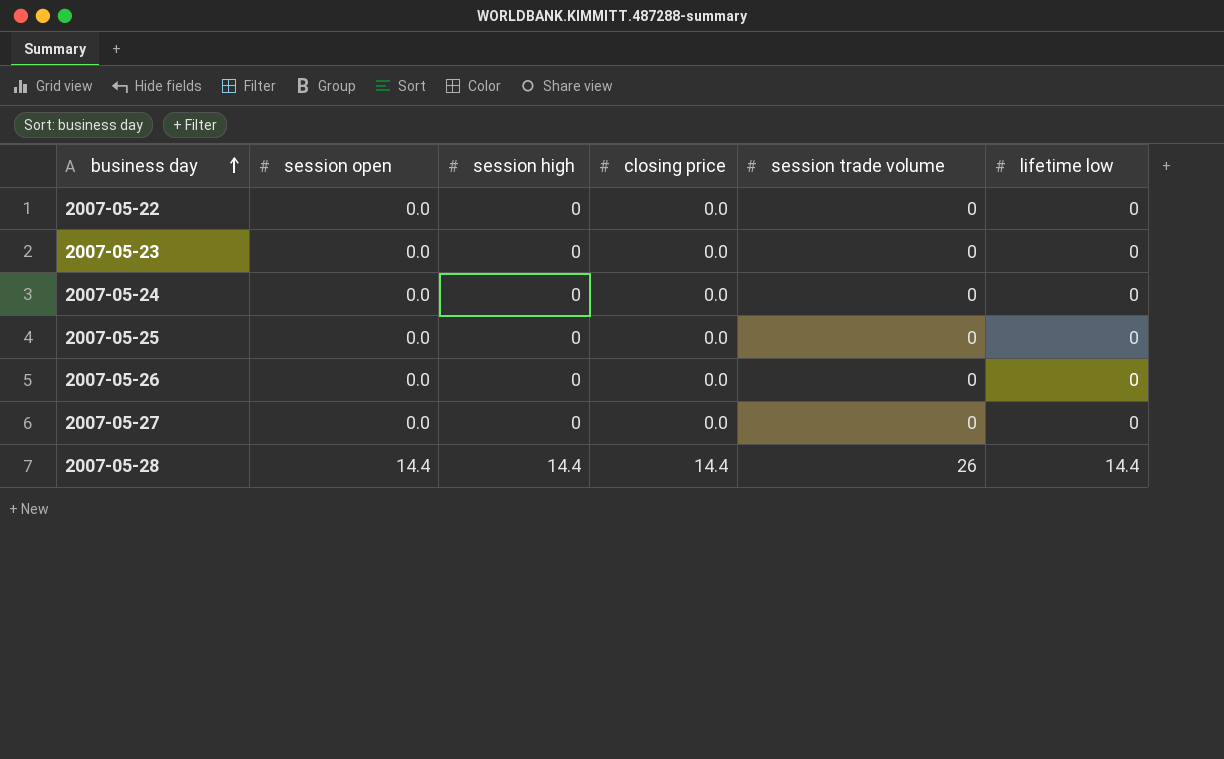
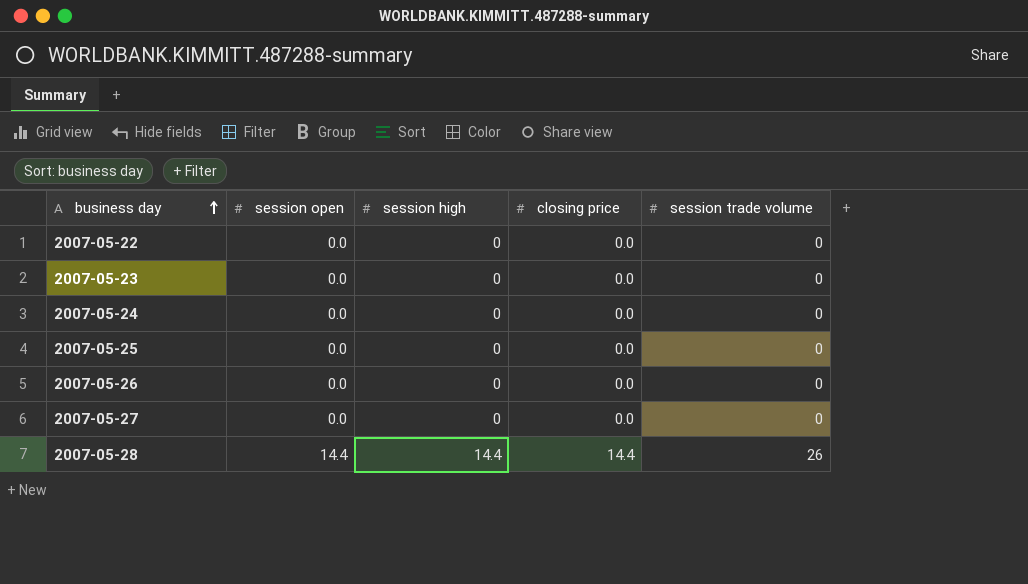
column lifetime low | position: 6 -> none

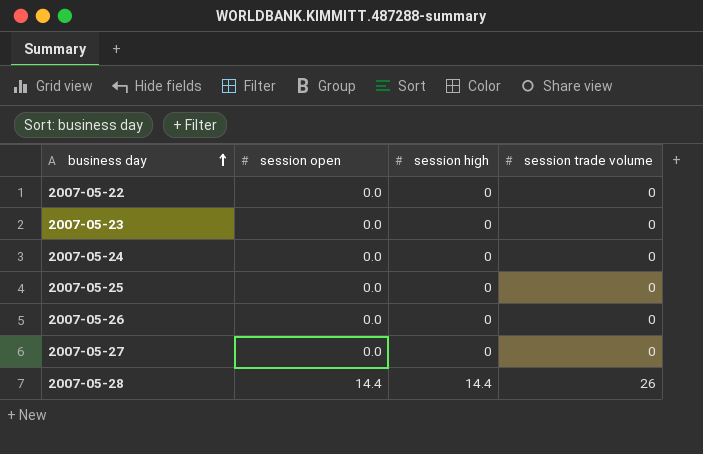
column closing price | position: 4 -> none

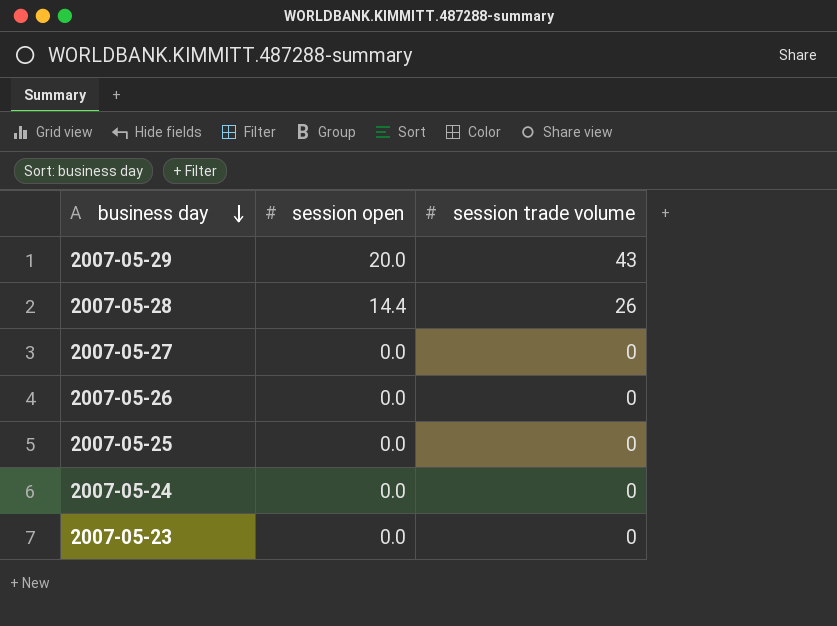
row order: business day ascending -> business day descending
column session high | position: 3 -> none
row 2007-05-22: 0.0 | 0 | 0 -> none
row 2007-05-29: none -> 20.0 | 43

